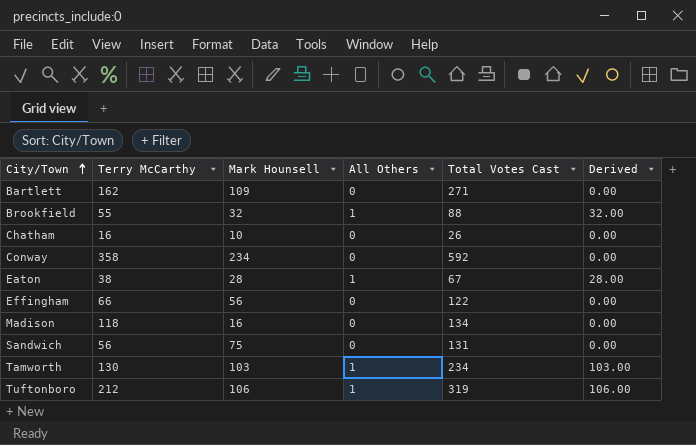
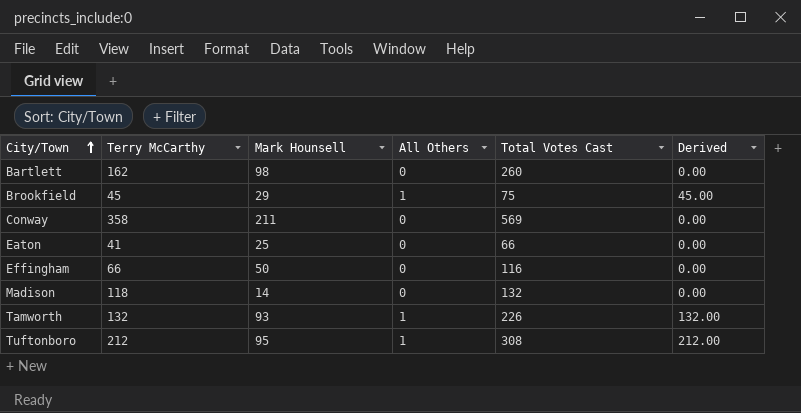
column Derived | formula: [Mark Hounsell] * [All Others] -> [Terry McCarthy] * [All Others]
row Chatham: 16 | 10 | 0 | 26 | 0.00 -> none
row Sandwich: 56 | 75 | 0 | 131 | 0.00 -> none
Bartlett | Mark Hounsell: 109 -> 98
Bartlett | Total Votes Cast: 271 -> 260
Brookfield | Terry McCarthy: 55 -> 45
Brookfield | Mark Hounsell: 32 -> 29
Brookfield | Total Votes Cast: 88 -> 75
Conway | Mark Hounsell: 234 -> 211
Conway | Total Votes Cast: 592 -> 569
Eaton | Terry McCarthy: 38 -> 41
Eaton | Mark Hounsell: 28 -> 25
Eaton | All Others: 1 -> 0
Eaton | Total Votes Cast: 67 -> 66
Effingham | Mark Hounsell: 56 -> 50
Effingham | Total Votes Cast: 122 -> 116
Madison | Mark Hounsell: 16 -> 14
Madison | Total Votes Cast: 134 -> 132
Tamworth | Terry McCarthy: 130 -> 132
Tamworth | Mark Hounsell: 103 -> 93
Tamworth | Total Votes Cast: 234 -> 226
Tuftonboro | Mark Hounsell: 106 -> 95
Tuftonboro | Total Votes Cast: 319 -> 308

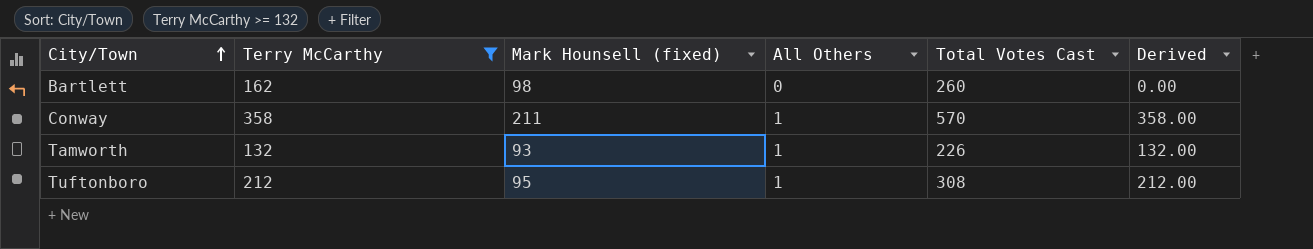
filter: none -> Terry McCarthy >= 132
column name: Mark Hounsell -> Mark Hounsell (fixed)
Conway | All Others: 0 -> 1
Conway | Total Votes Cast: 569 -> 570
Conway | Derived: 0.00 -> 358.00

